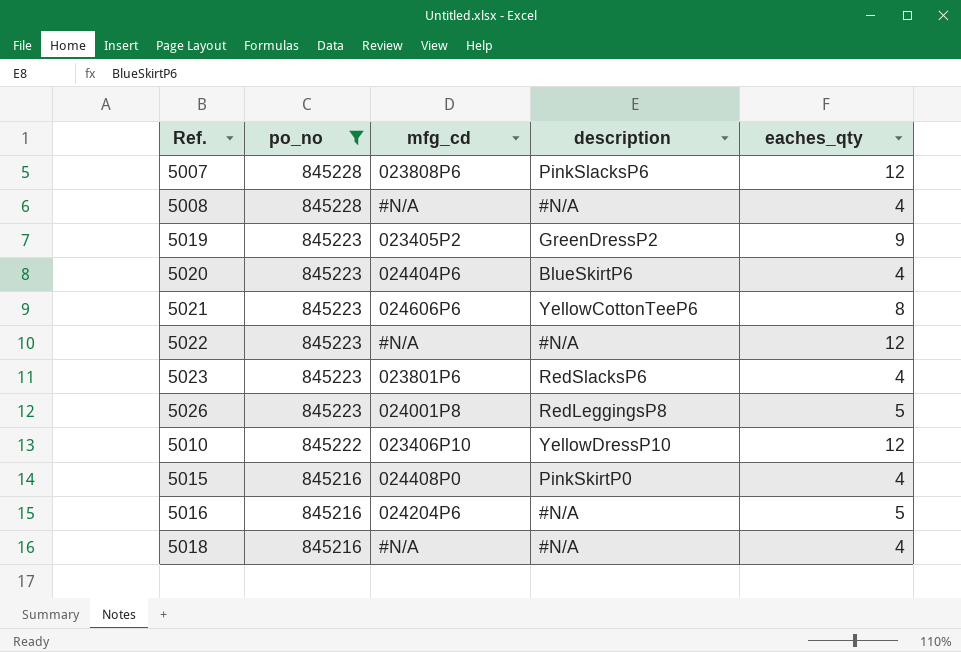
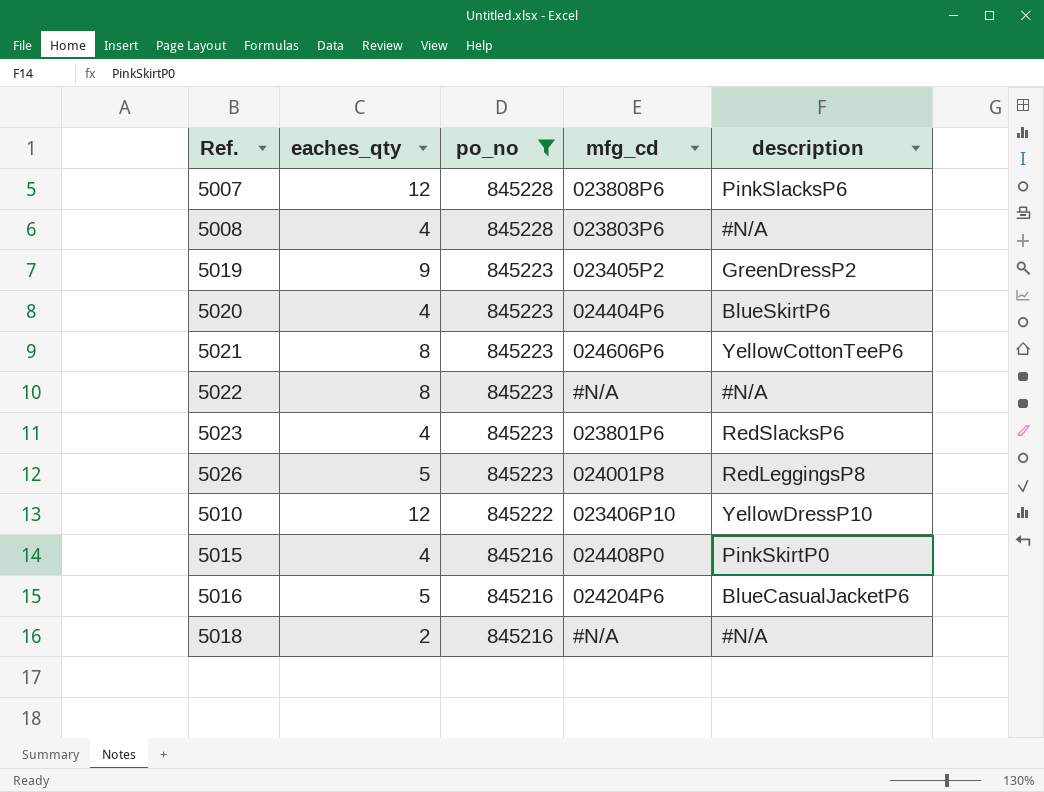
column eaches_qty | position: 5 -> 2
5008 | mfg_cd: #N/A -> 023803P6
5022 | eaches_qty: 12 -> 8
5016 | description: #N/A -> BlueCasualJacketP6
5018 | eaches_qty: 4 -> 2

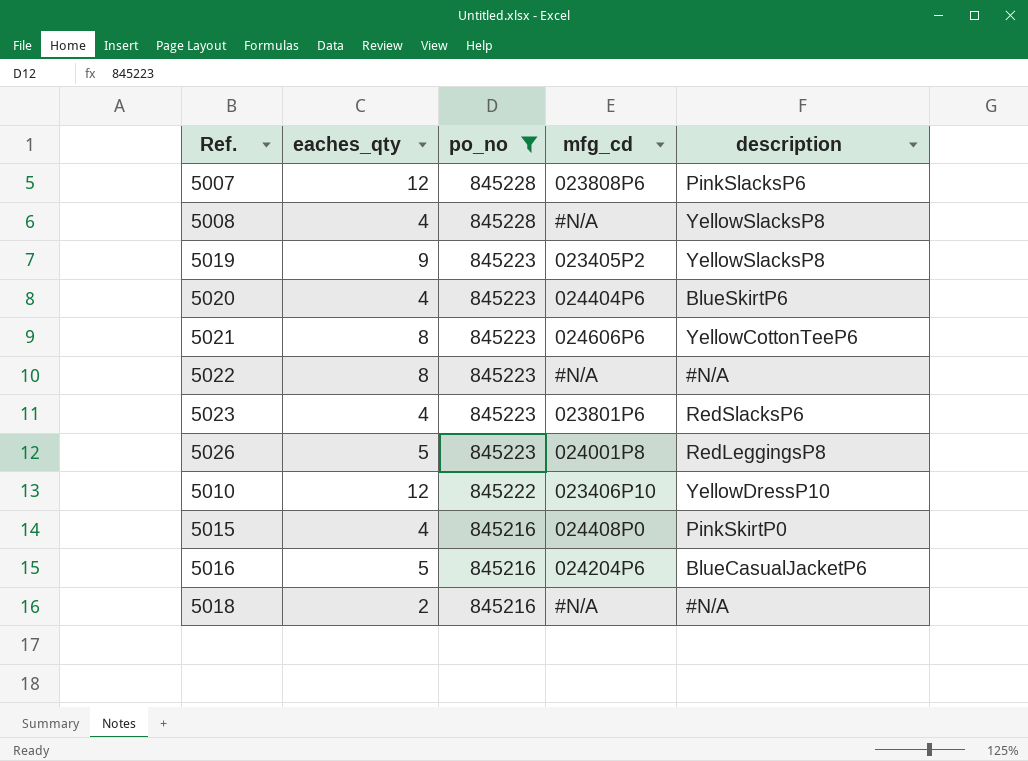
5008 | mfg_cd: 023803P6 -> #N/A
5008 | description: #N/A -> YellowSlacksP8
5019 | description: GreenDressP2 -> YellowSlacksP8

